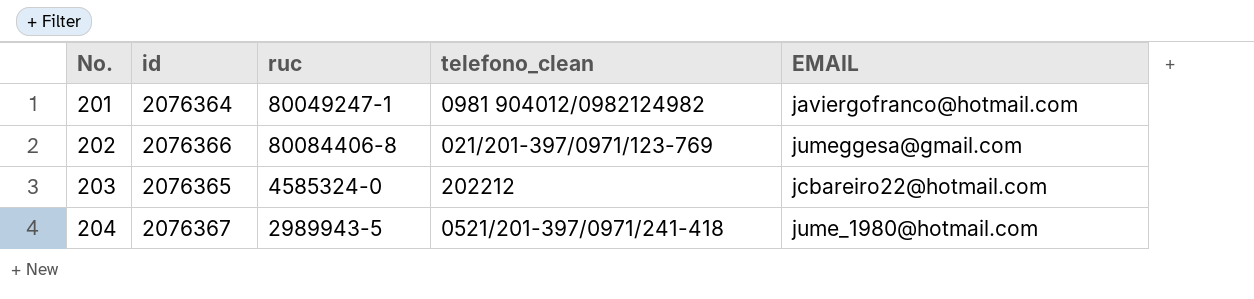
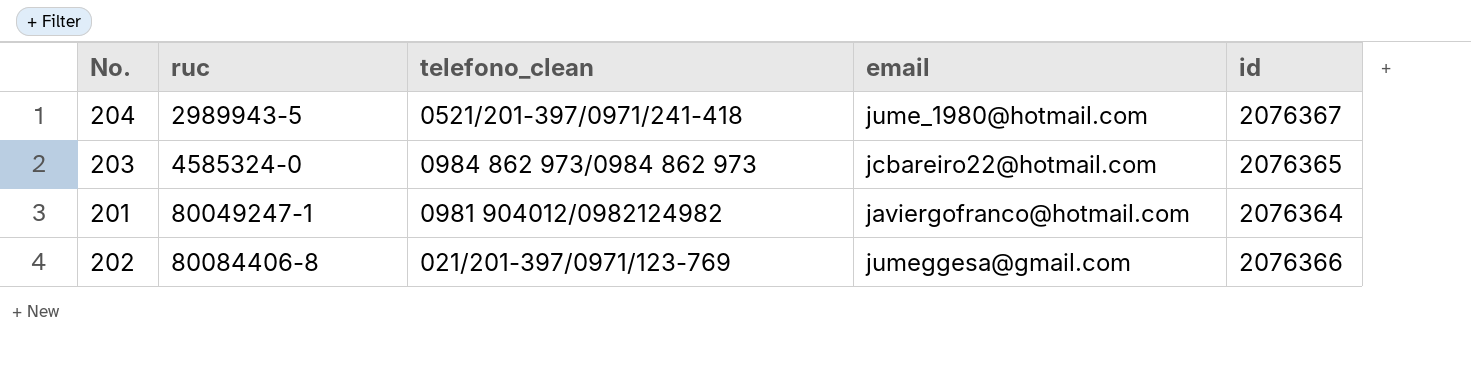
row order: No. ascending -> ruc ascending
column name: EMAIL -> email
column id | position: 2 -> 5
203 | telefono_clean: 202212 -> 0984 862 973/0984 862 973

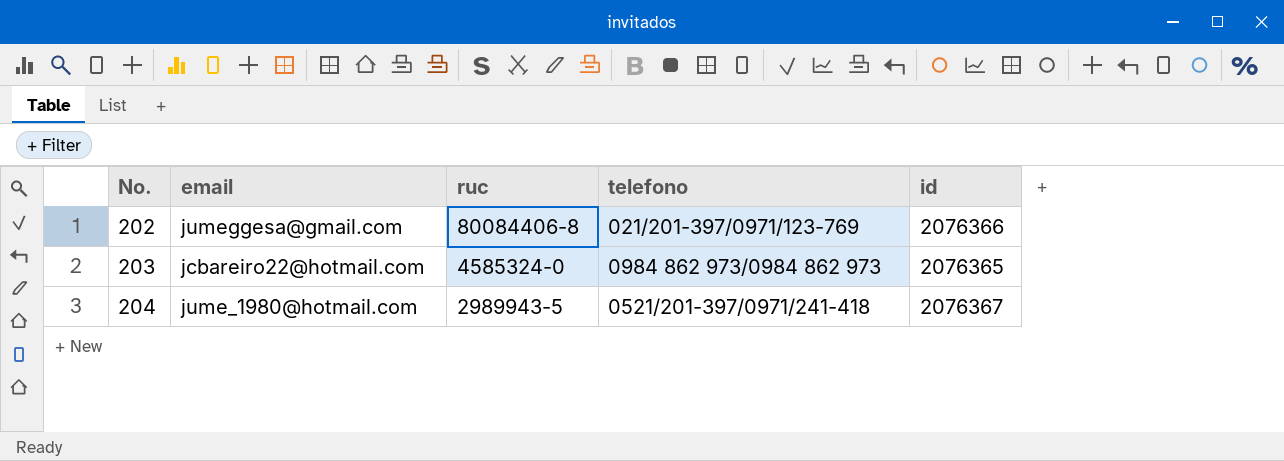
row order: ruc ascending -> No. ascending
column email | position: 4 -> 2
column name: telefono_clean -> telefono
row 201: 80049247-1 | 0981 904012/0982124982 | javiergofranco@hotmail.com | 2076364 -> none

